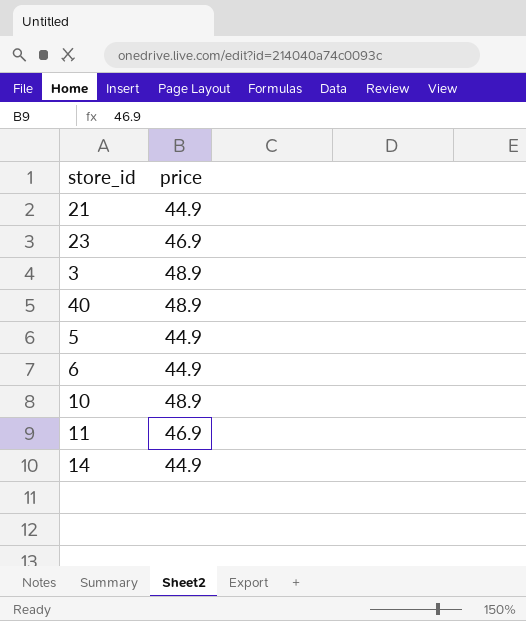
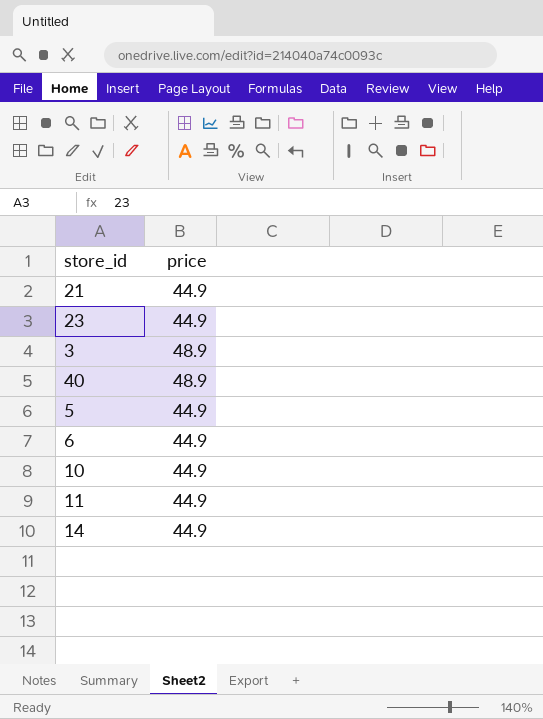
23 | price: 46.9 -> 44.9
10 | price: 48.9 -> 44.9
11 | price: 46.9 -> 44.9

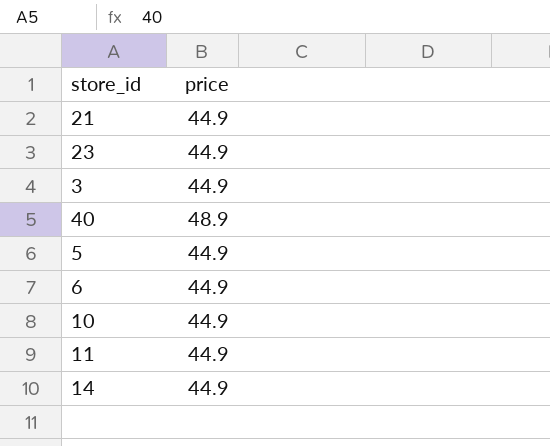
3 | price: 48.9 -> 44.9

